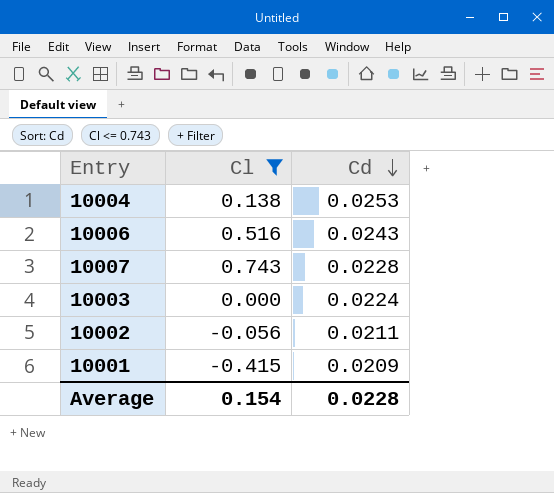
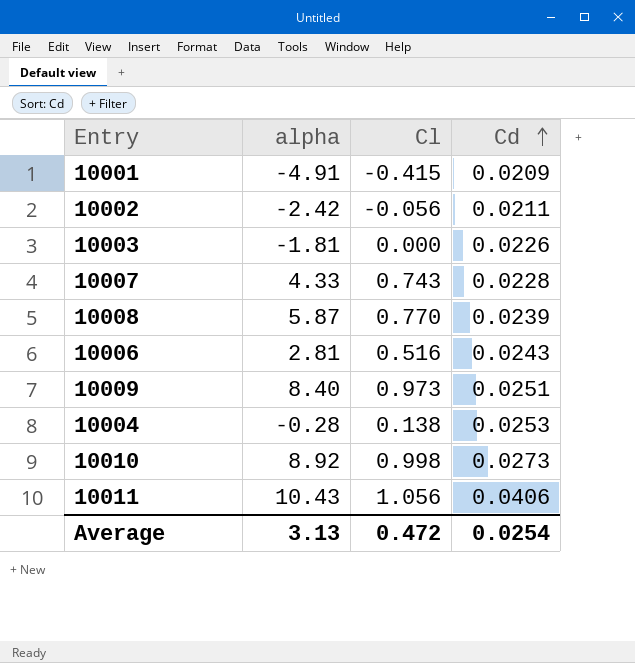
filter: Cl <= 0.743 -> none
row order: Cd descending -> Cd ascending
column alpha | position: none -> 2
10003 | Cd: 0.0224 -> 0.0226
Average | Cl: 0.154 -> 0.472
Average | Cd: 0.0228 -> 0.0254

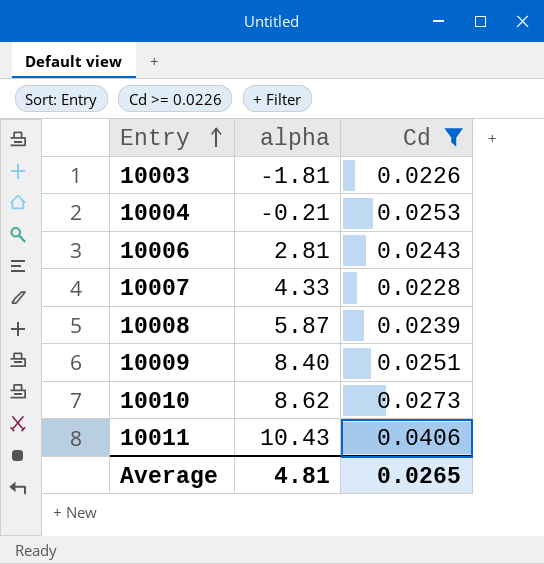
filter: none -> Cd >= 0.0226
row order: Cd ascending -> Entry ascending
column Cl | position: 3 -> none
10004 | alpha: -0.28 -> -0.21
10010 | alpha: 8.92 -> 8.62
Average | alpha: 3.13 -> 4.81
Average | Cd: 0.0254 -> 0.0265

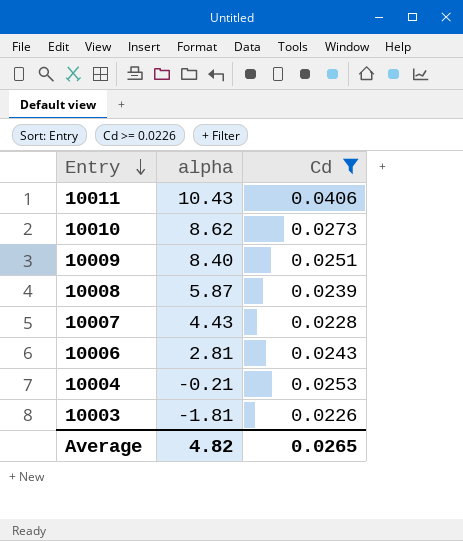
row order: Entry ascending -> Entry descending
10007 | alpha: 4.33 -> 4.43
Average | alpha: 4.81 -> 4.82

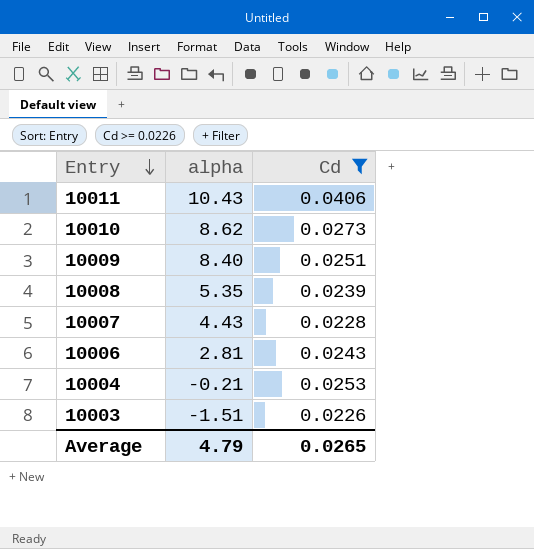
10008 | alpha: 5.87 -> 5.35
10003 | alpha: -1.81 -> -1.51
Average | alpha: 4.82 -> 4.79

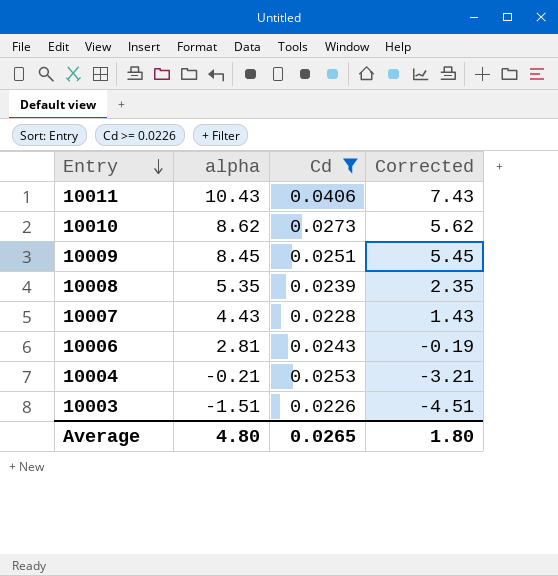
column Corrected | formula: none -> [alpha] - 3
10009 | alpha: 8.40 -> 8.45
Average | alpha: 4.79 -> 4.80

